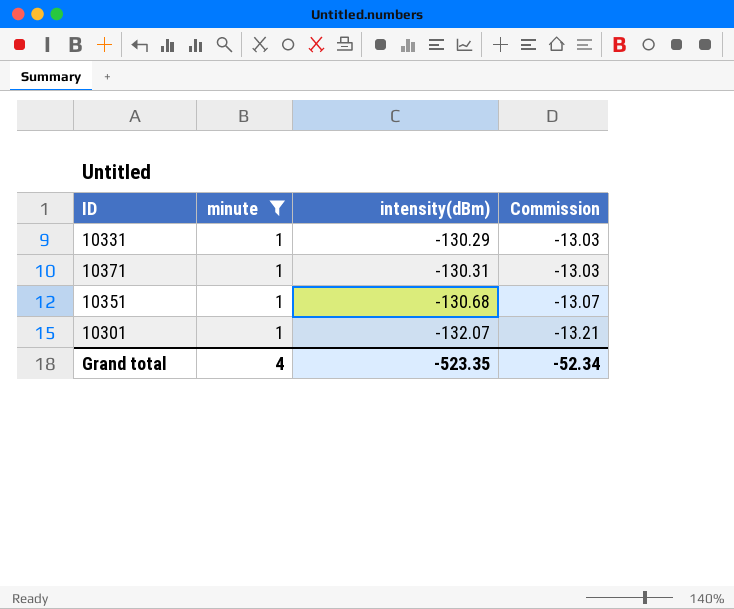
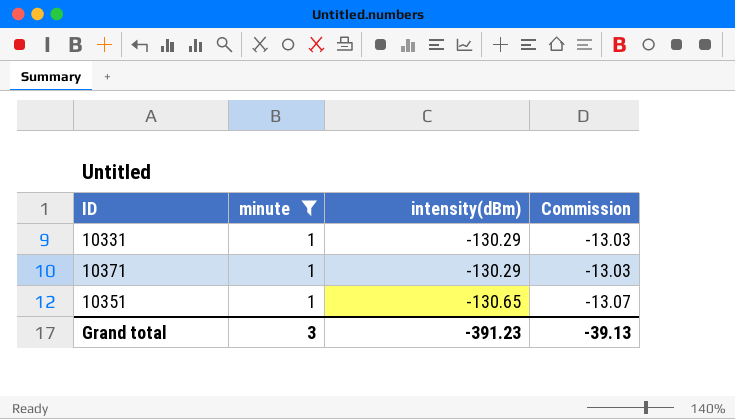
row 10301: 1 | -132.07 | -13.21 -> none
10371 | intensity(dBm): -130.31 -> -130.29
10351 | intensity(dBm): -130.68 -> -130.65
Grand total | minute: 4 -> 3
Grand total | intensity(dBm): -523.35 -> -391.23
Grand total | Commission: -52.34 -> -39.13

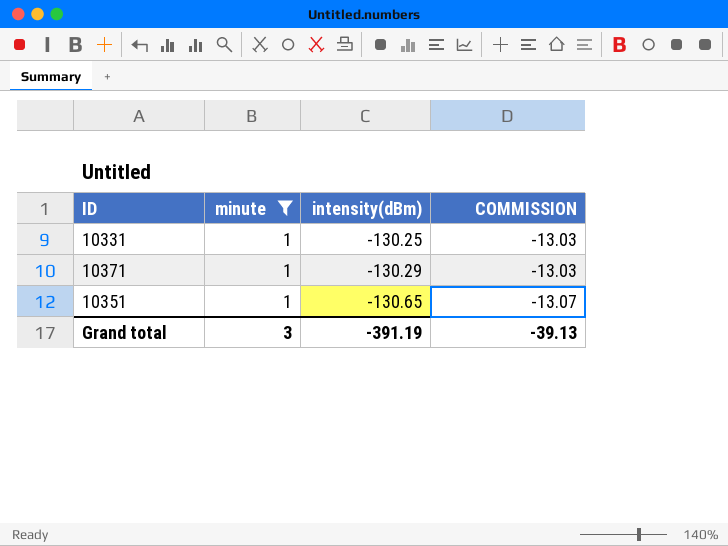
column name: Commission -> COMMISSION
10331 | intensity(dBm): -130.29 -> -130.25
Grand total | intensity(dBm): -391.23 -> -391.19

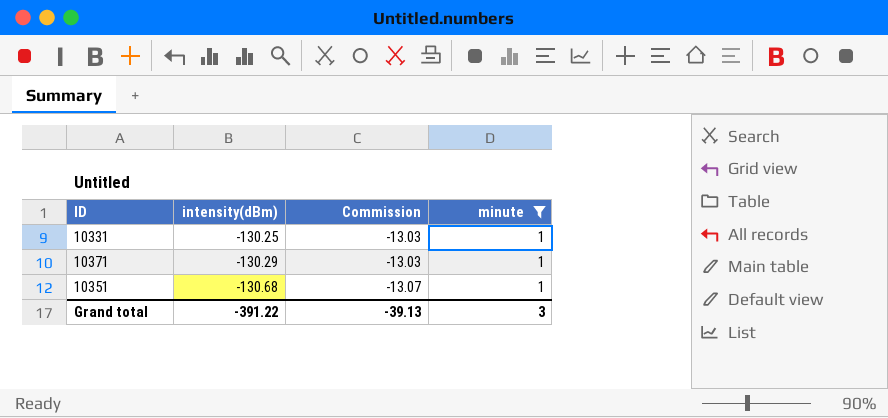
column name: COMMISSION -> Commission
column minute | position: 2 -> 4
10351 | intensity(dBm): -130.65 -> -130.68
Grand total | intensity(dBm): -391.19 -> -391.22

